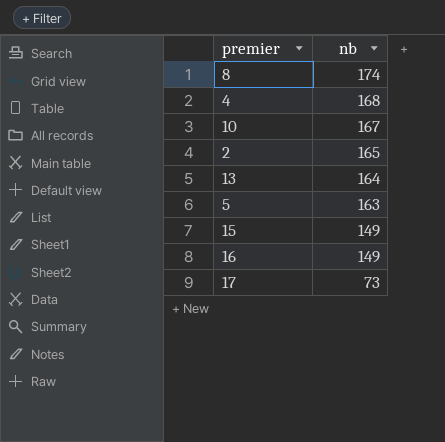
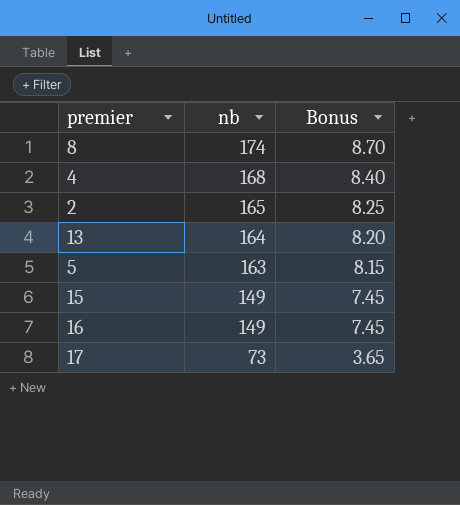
column Bonus | formula: none -> [nb] * 0.05
row 10: 167 -> none

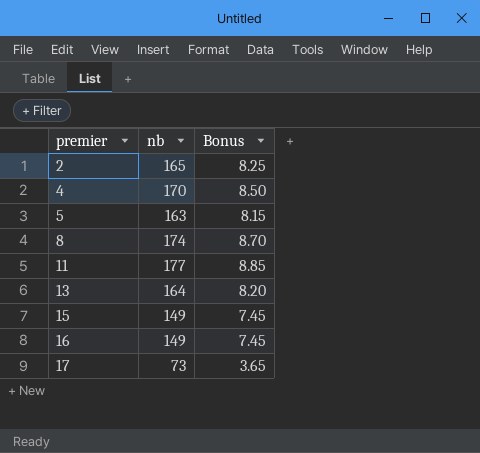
row order: nb descending -> premier ascending
4 | nb: 168 -> 170
4 | Bonus: 8.40 -> 8.50
row 11: none -> 177 | 8.85

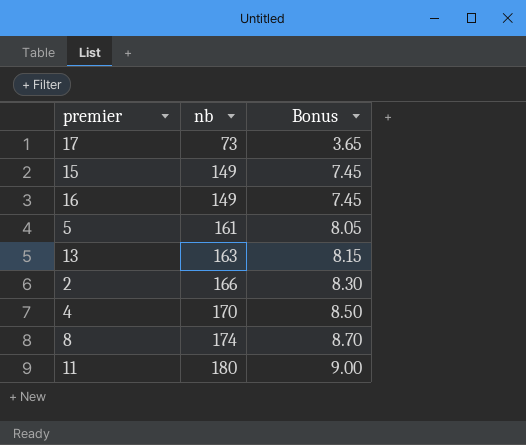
row order: premier ascending -> nb ascending
5 | nb: 163 -> 161
5 | Bonus: 8.15 -> 8.05
13 | nb: 164 -> 163
13 | Bonus: 8.20 -> 8.15
2 | nb: 165 -> 166
2 | Bonus: 8.25 -> 8.30
11 | nb: 177 -> 180
11 | Bonus: 8.85 -> 9.00

